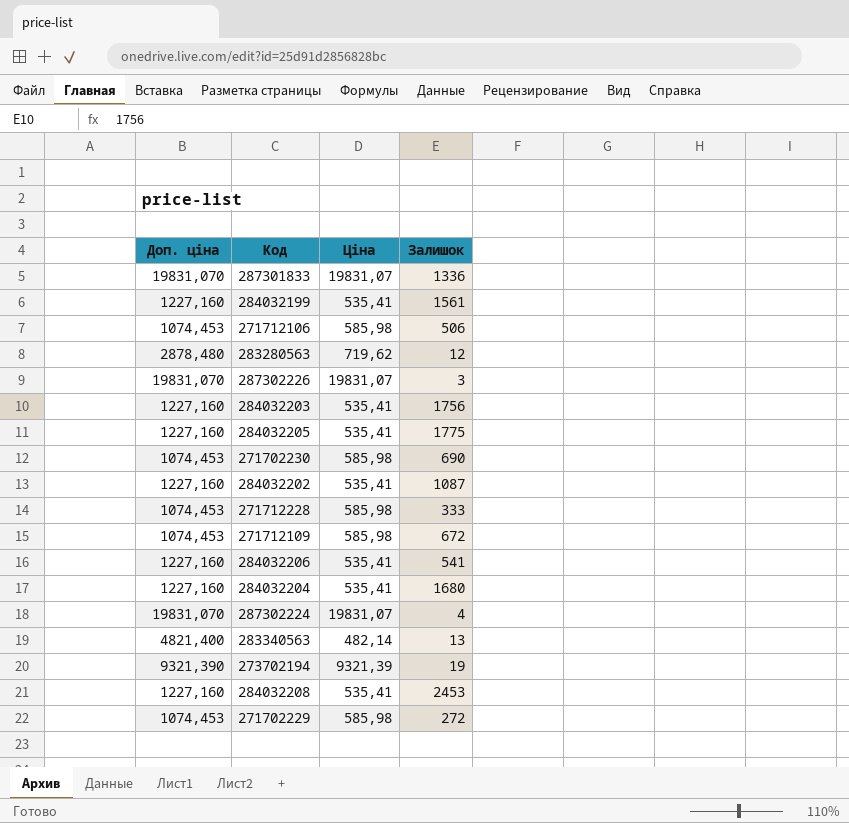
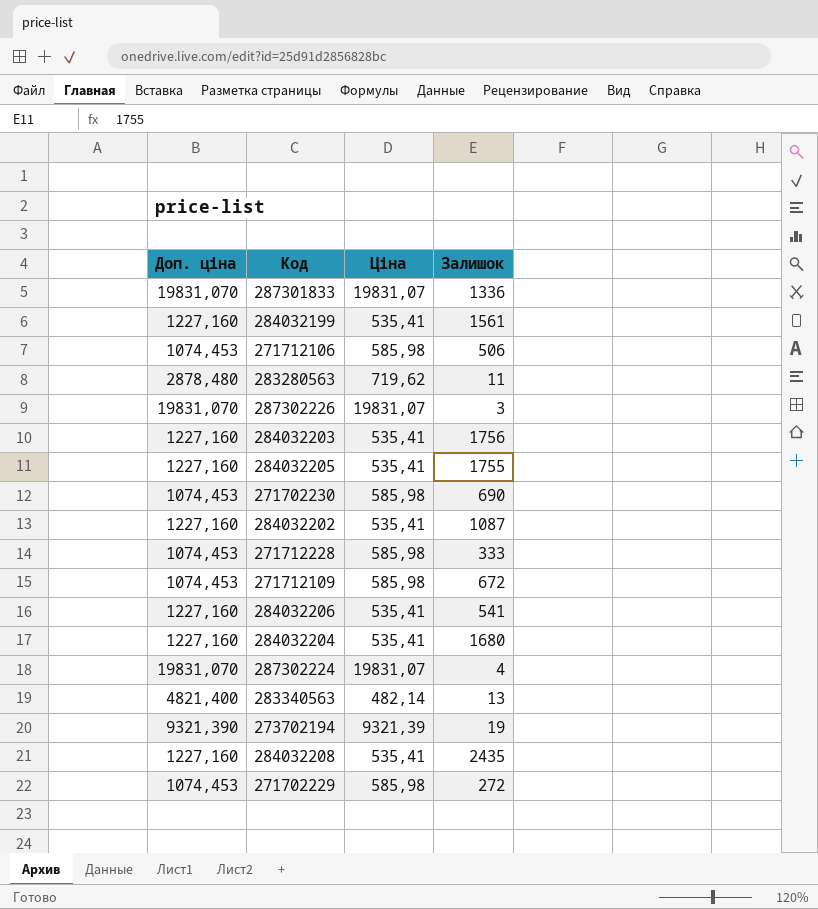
283280563 | Залишок: 12 -> 11
284032205 | Залишок: 1775 -> 1755
284032208 | Залишок: 2453 -> 2435

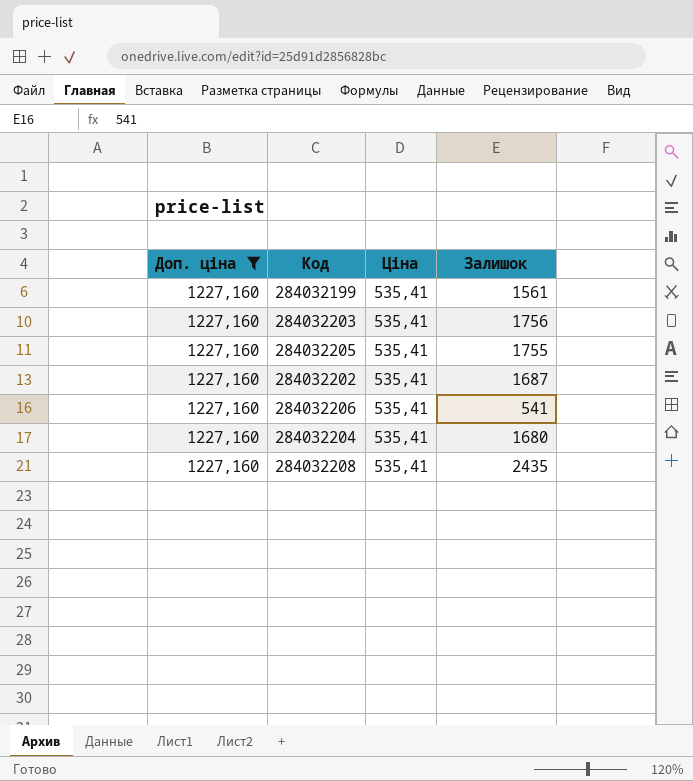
filter: none -> Доп. ціна = 1227,160
284032202 | Залишок: 1087 -> 1687

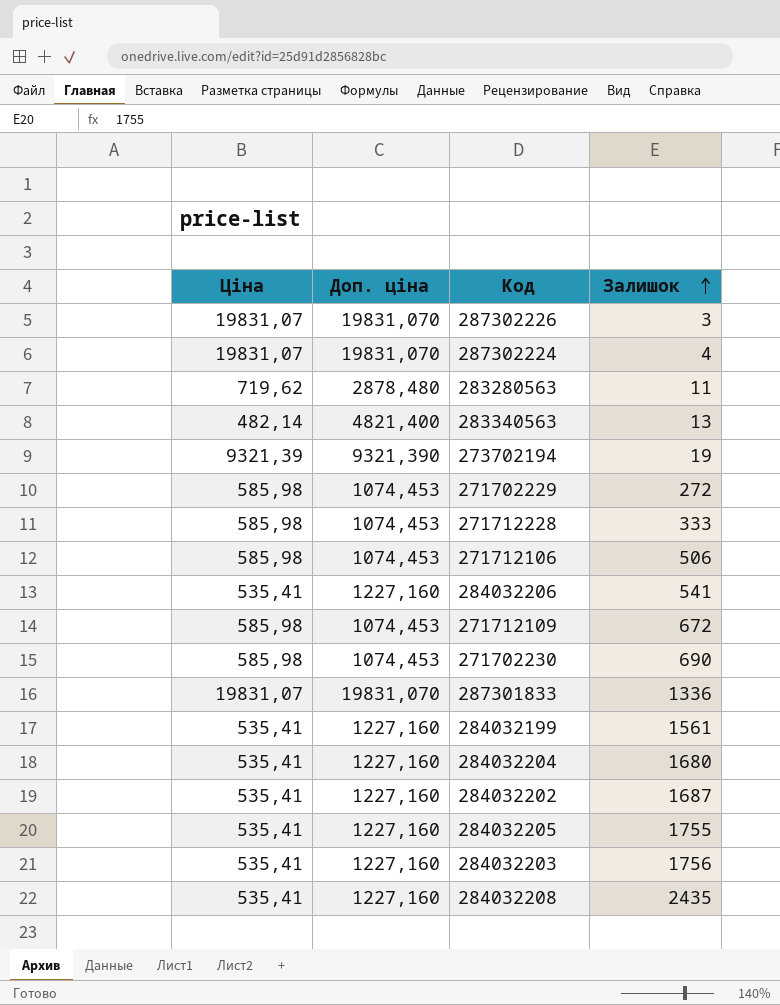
filter: Доп. ціна = 1227,160 -> none
row order: none -> Залишок ascending
column Ціна | position: 3 -> 1

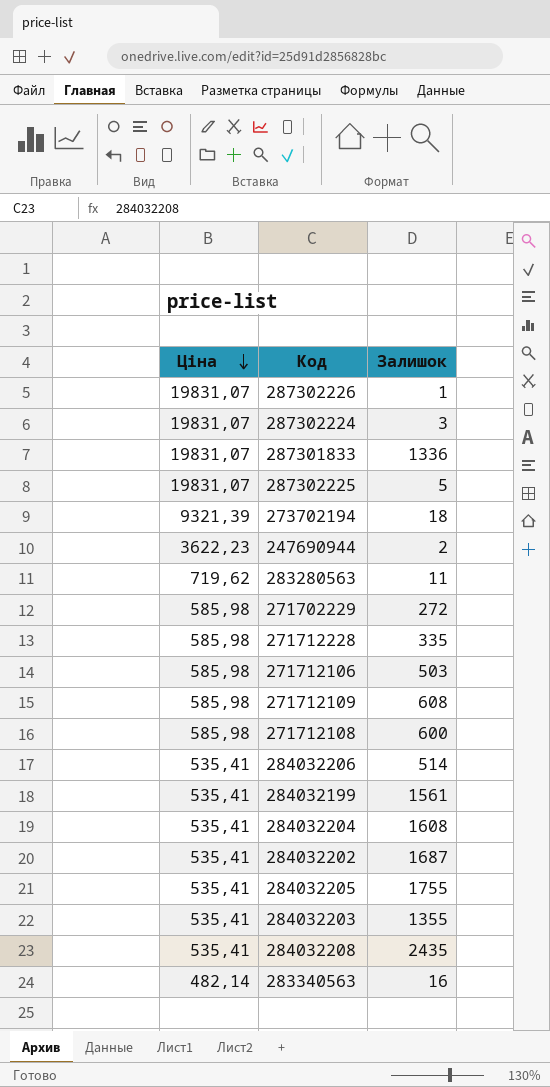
row order: Залишок ascending -> Ціна descending
column Доп. ціна | position: 2 -> none
row 271702230: 585,98 | 1074,453 | 690 -> none
287302226 | Залишок: 3 -> 1
287302224 | Залишок: 4 -> 3
row 287302225: none -> 19831,07 | 5
273702194 | Залишок: 19 -> 18
row 247690944: none -> 3622,23 | 2
271712228 | Залишок: 333 -> 335
271712106 | Залишок: 506 -> 503
271712109 | Залишок: 672 -> 608
row 271712108: none -> 585,98 | 600
284032206 | Залишок: 541 -> 514
284032204 | Залишок: 1680 -> 1608
284032203 | Залишок: 1756 -> 1355
283340563 | Залишок: 13 -> 16

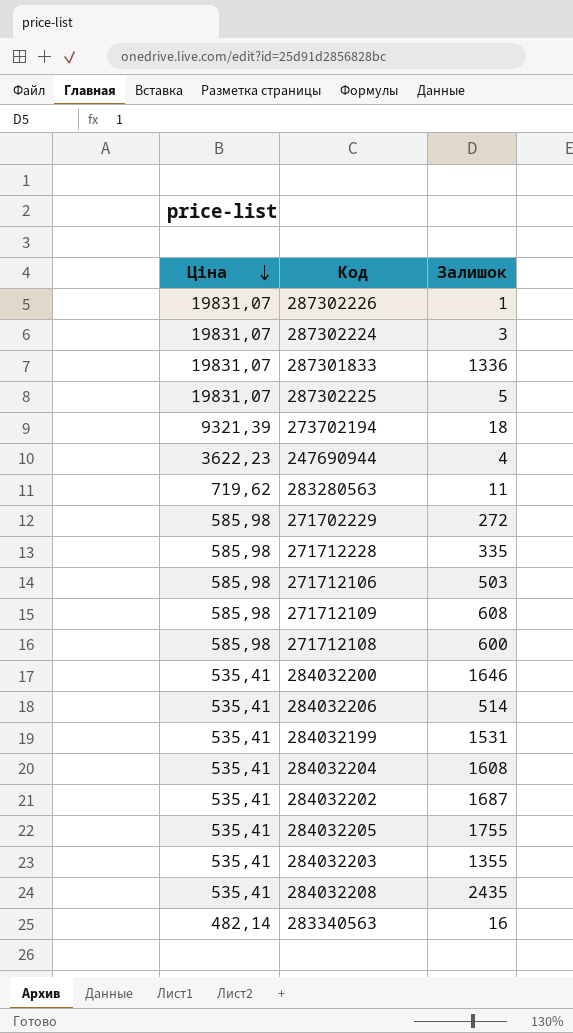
247690944 | Залишок: 2 -> 4
row 284032200: none -> 535,41 | 1646
284032199 | Залишок: 1561 -> 1531

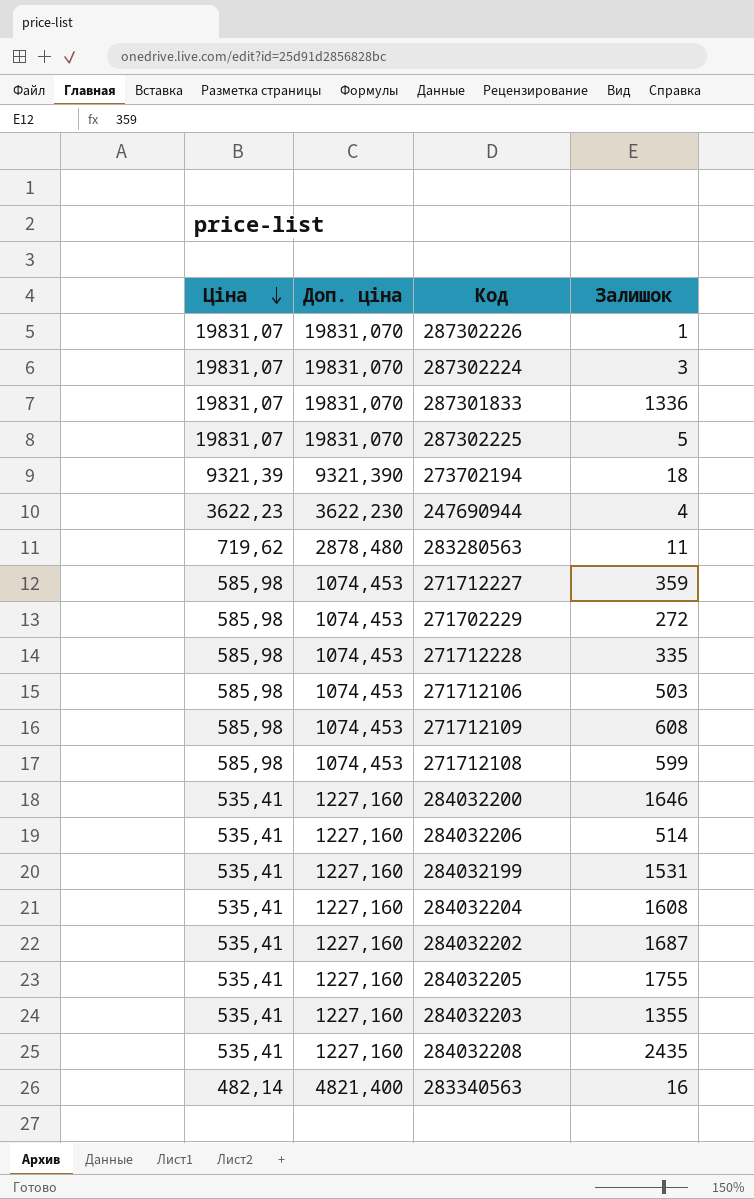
column Доп. ціна | position: none -> 2
row 271712227: none -> 585,98 | 1074,453 | 359
271712108 | Залишок: 600 -> 599

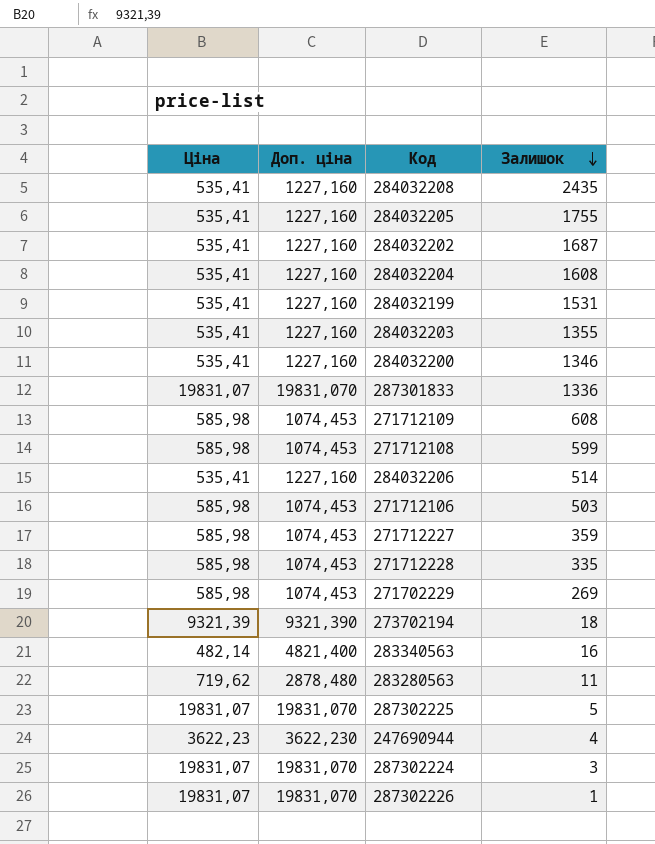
row order: Ціна descending -> Залишок descending
284032200 | Залишок: 1646 -> 1346
271702229 | Залишок: 272 -> 269

